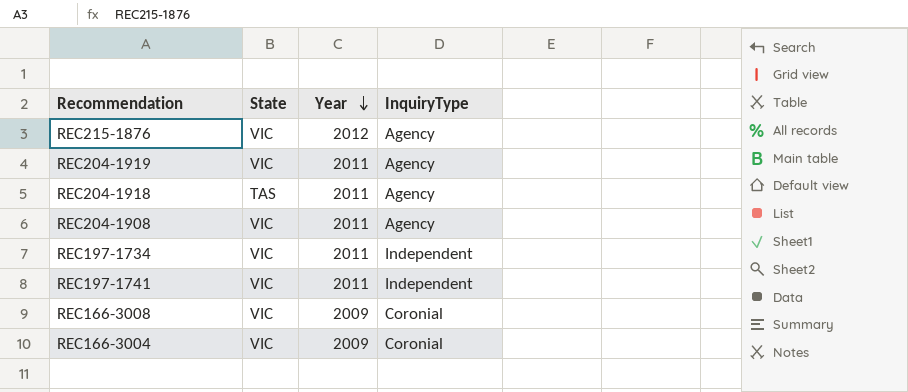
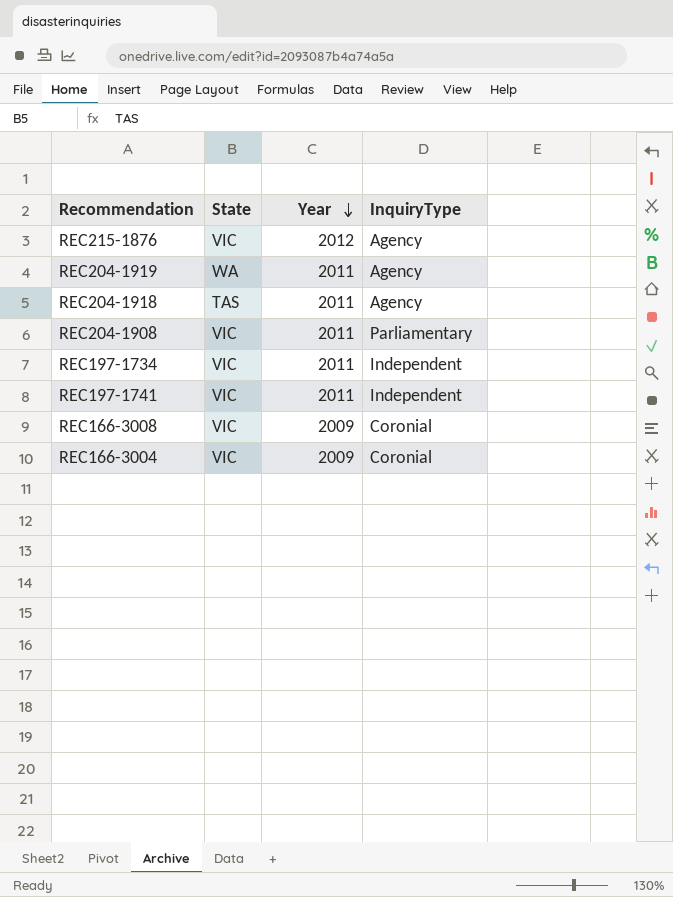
REC204-1919 | State: VIC -> WA
REC204-1908 | InquiryType: Agency -> Parliamentary

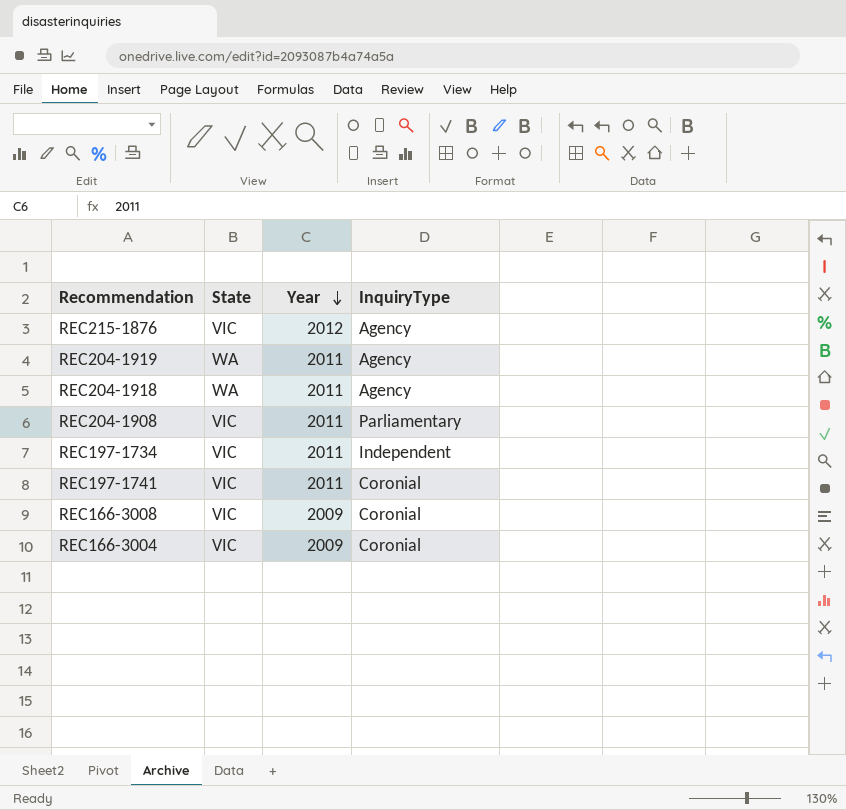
REC204-1918 | State: TAS -> WA
REC197-1741 | InquiryType: Independent -> Coronial

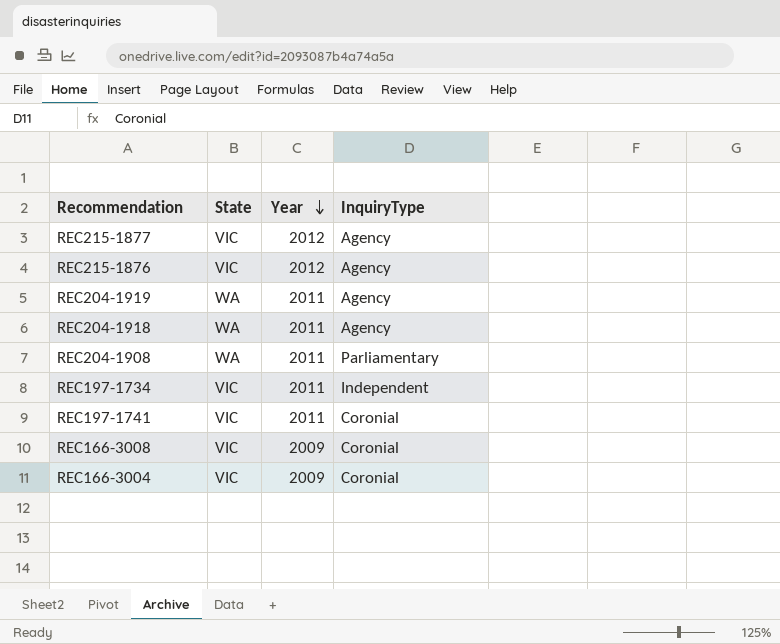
row REC215-1877: none -> VIC | 2012 | Agency
REC204-1908 | State: VIC -> WA

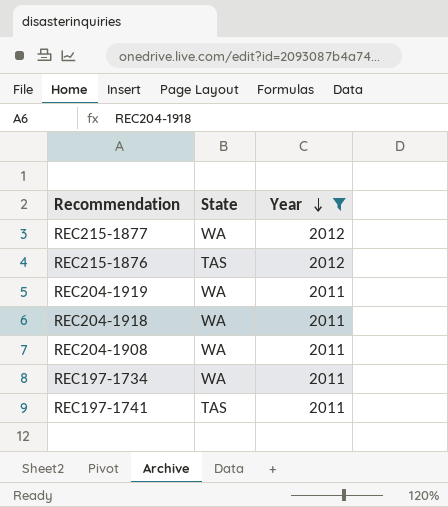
filter: none -> Year != 2009
column InquiryType | position: 4 -> none
REC215-1877 | State: VIC -> WA
REC215-1876 | State: VIC -> TAS
REC197-1734 | State: VIC -> WA
REC197-1741 | State: VIC -> TAS

